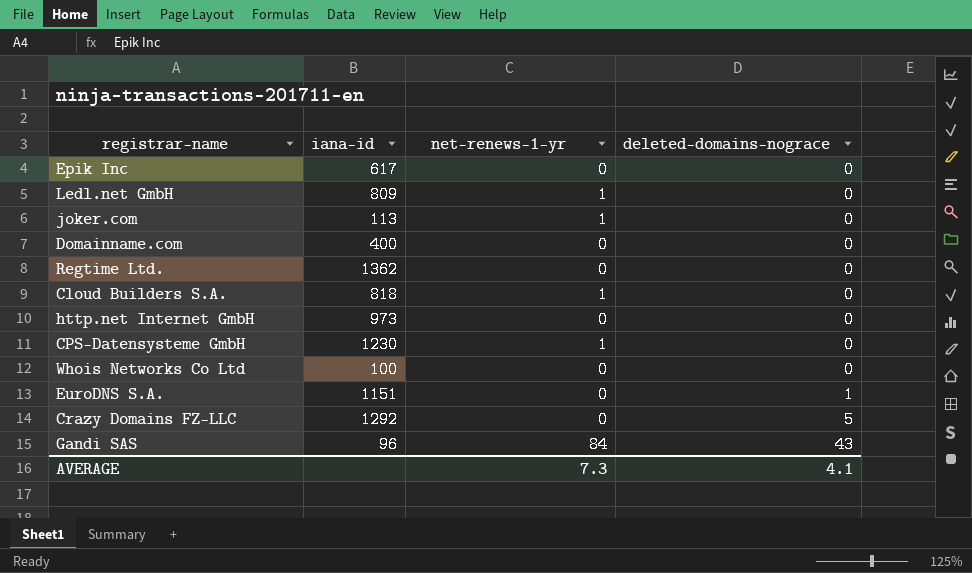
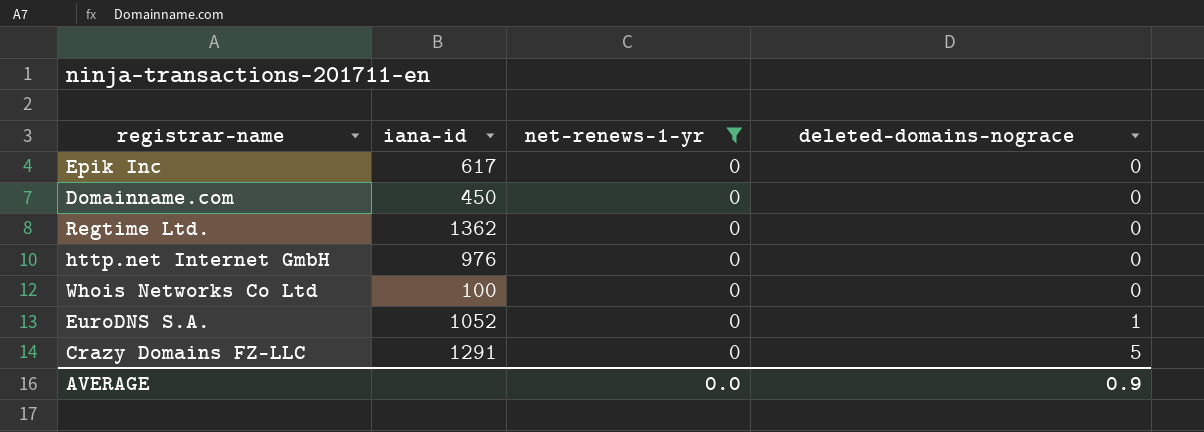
filter: none -> net-renews-1-yr = 0
Domainname.com | iana-id: 400 -> 450
http.net Internet GmbH | iana-id: 973 -> 976
EuroDNS S.A. | iana-id: 1151 -> 1052
Crazy Domains FZ-LLC | iana-id: 1292 -> 1291
AVERAGE | net-renews-1-yr: 7.3 -> 0.0
AVERAGE | deleted-domains-nograce: 4.1 -> 0.9

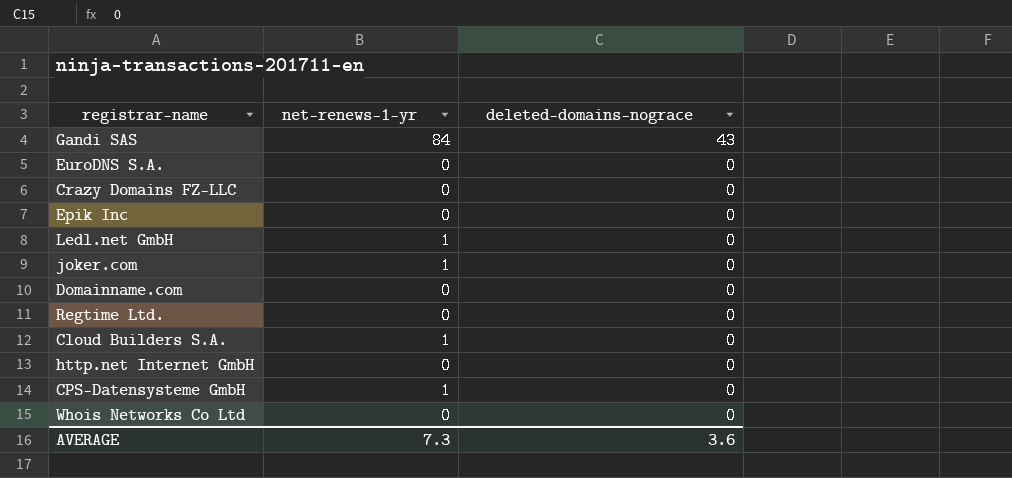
filter: net-renews-1-yr = 0 -> none
row order: deleted-domains-nograce ascending -> deleted-domains-nograce descending
column iana-id | position: 2 -> none
EuroDNS S.A. | deleted-domains-nograce: 1 -> 0
Crazy Domains FZ-LLC | deleted-domains-nograce: 5 -> 0
AVERAGE | net-renews-1-yr: 0.0 -> 7.3
AVERAGE | deleted-domains-nograce: 0.9 -> 3.6

